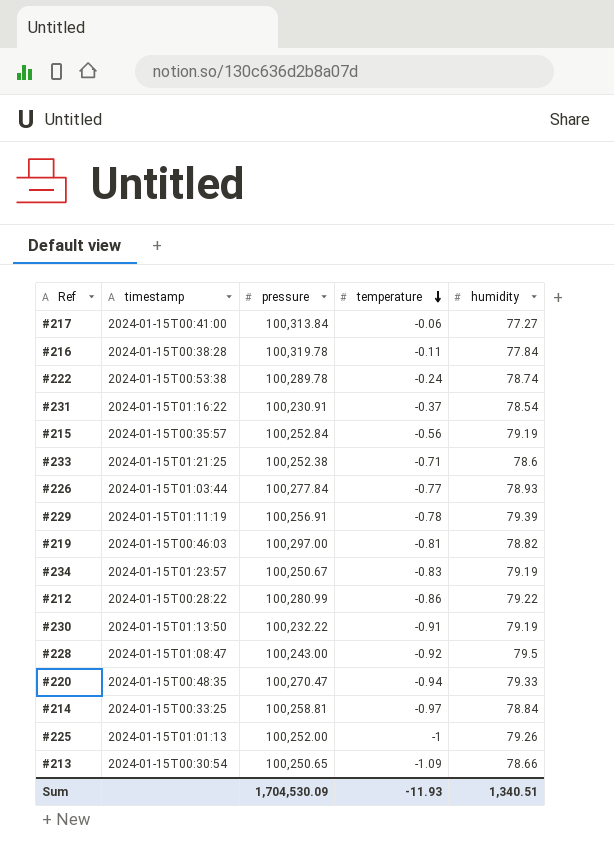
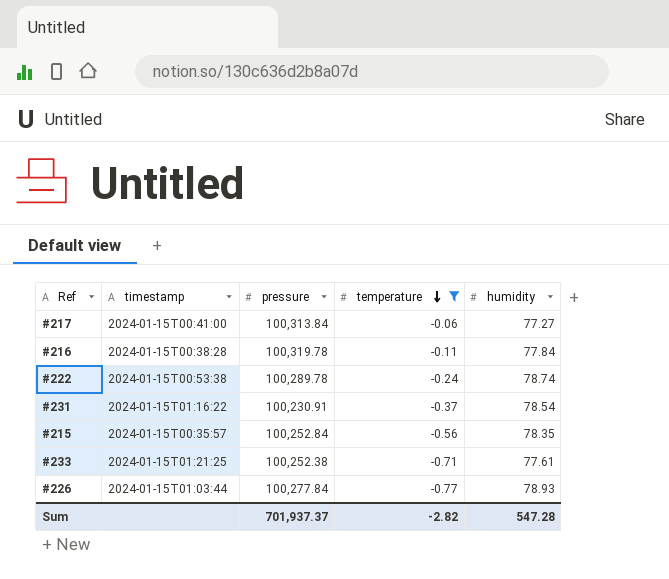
filter: none -> temperature >= -0.77
#215 | humidity: 79.19 -> 78.35
#233 | humidity: 78.6 -> 77.61
Sum | pressure: 1,704,530.09 -> 701,937.37
Sum | temperature: -11.93 -> -2.82
Sum | humidity: 1,340.51 -> 547.28

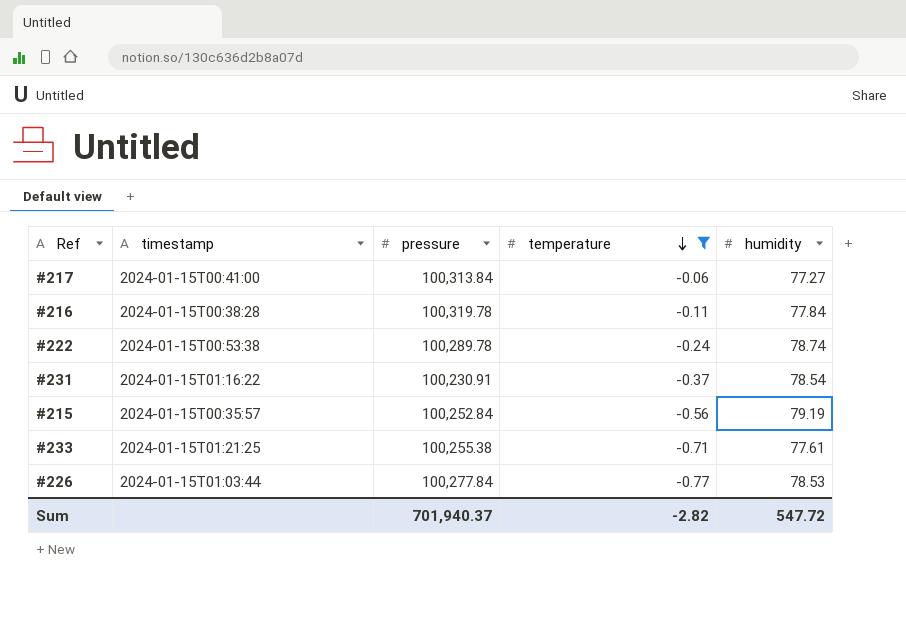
#215 | humidity: 78.35 -> 79.19
#233 | pressure: 100,252.38 -> 100,255.38
#226 | humidity: 78.93 -> 78.53
Sum | pressure: 701,937.37 -> 701,940.37
Sum | humidity: 547.28 -> 547.72

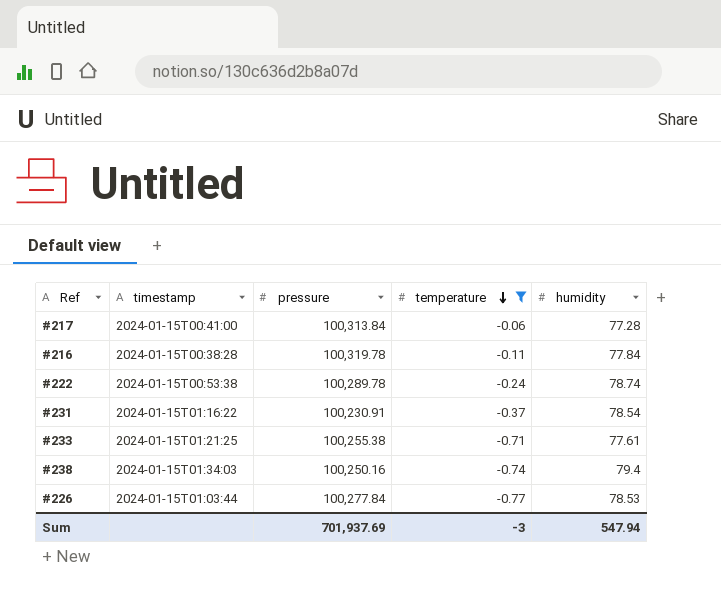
row #215: 2024-01-15T00:35:57 | 100,252.84 | -0.56 | 79.19 -> none
#217 | humidity: 77.27 -> 77.28
row #238: none -> 2024-01-15T01:34:03 | 100,250.16 | -0.74 | 79.4
Sum | pressure: 701,940.37 -> 701,937.69
Sum | temperature: -2.82 -> -3
Sum | humidity: 547.72 -> 547.94

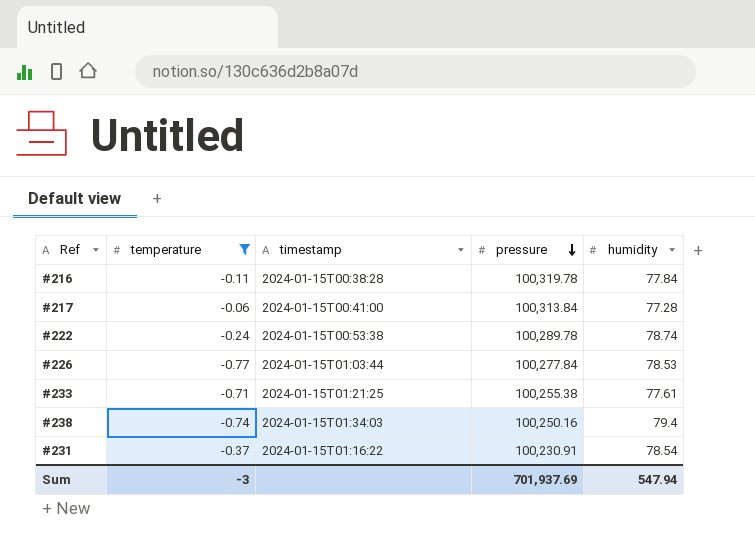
row order: temperature descending -> pressure descending
column temperature | position: 4 -> 2

